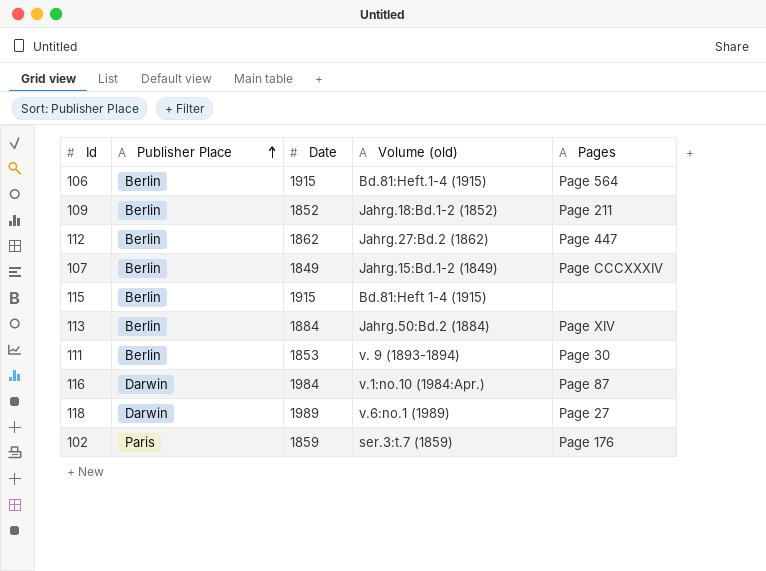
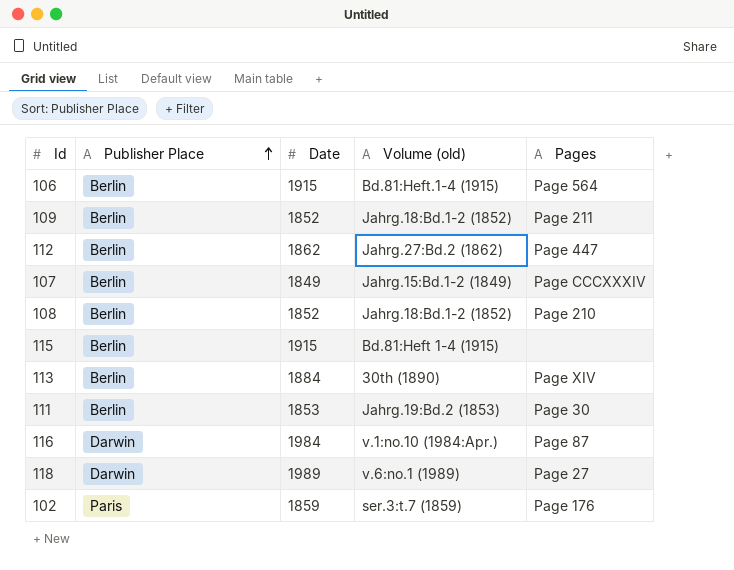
row 108: none -> Berlin | 1852 | Jahrg.18:Bd.1-2 (1852) | Page 210
113 | Volume (old): Jahrg.50:Bd.2 (1884) -> 30th (1890)
111 | Volume (old): v. 9 (1893-1894) -> Jahrg.19:Bd.2 (1853)

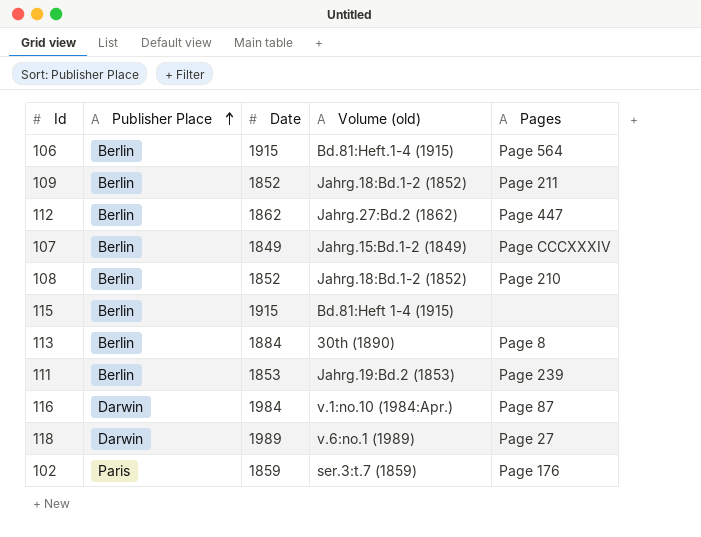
113 | Pages: Page XIV -> Page 8
111 | Pages: Page 30 -> Page 239

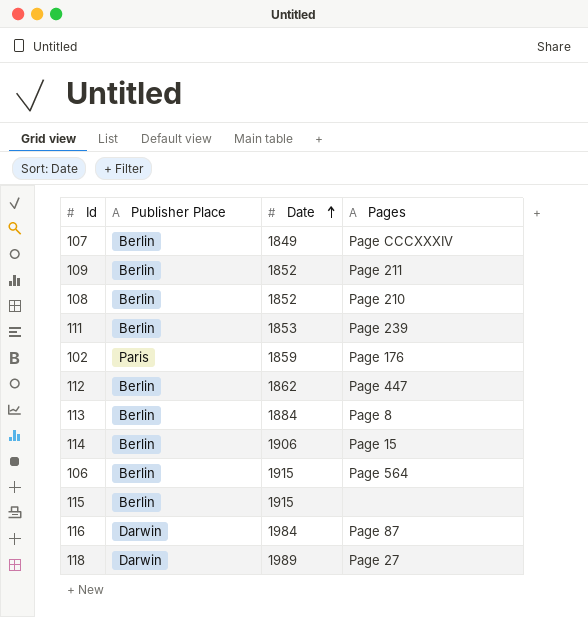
row order: Publisher Place ascending -> Date ascending
column Volume (old) | position: 4 -> none
row 114: none -> Berlin | 1906 | Page 15

